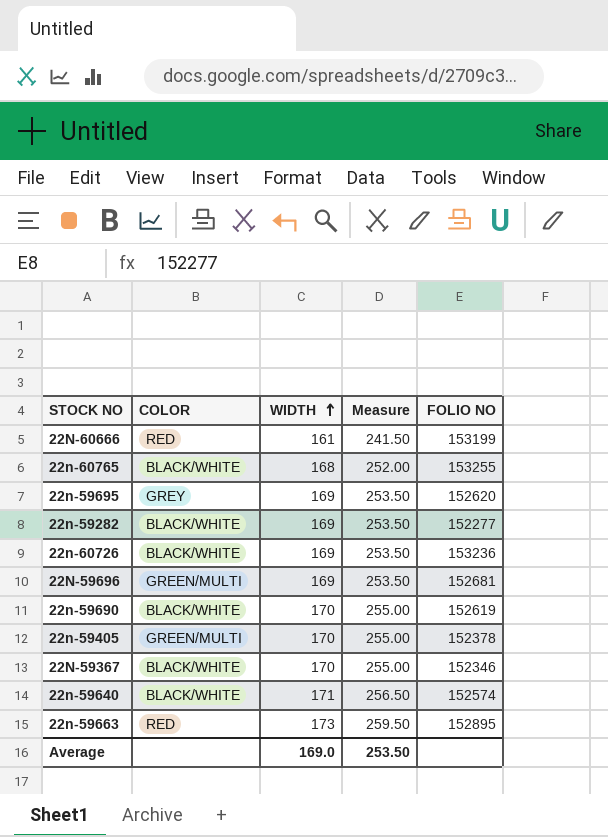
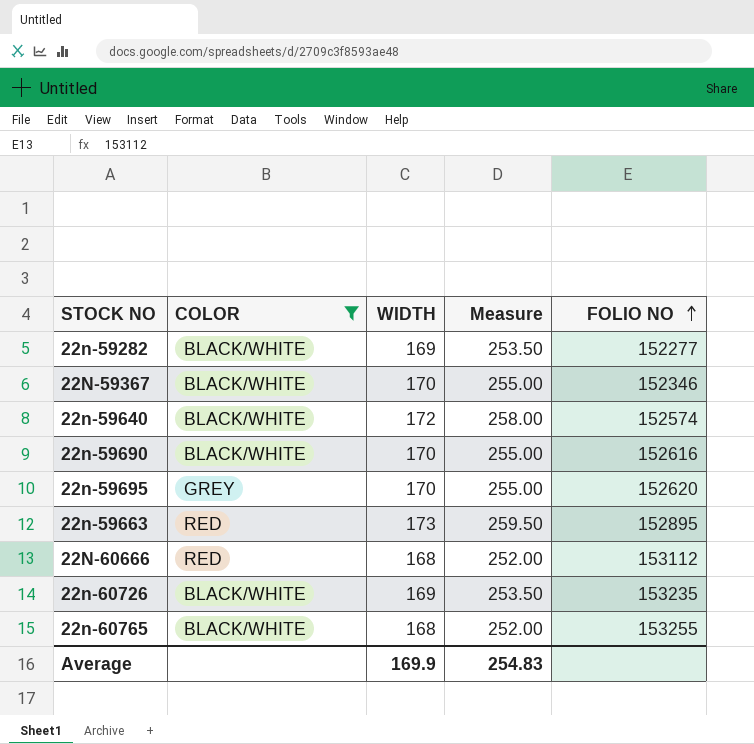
filter: none -> COLOR != GREEN/MULTI
row order: WIDTH ascending -> FOLIO NO ascending
22n-59640 | WIDTH: 171 -> 172
22n-59640 | Measure: 256.50 -> 258.00
22n-59690 | FOLIO NO: 152619 -> 152616
22n-59695 | WIDTH: 169 -> 170
22n-59695 | Measure: 253.50 -> 255.00
22N-60666 | WIDTH: 161 -> 168
22N-60666 | Measure: 241.50 -> 252.00
22N-60666 | FOLIO NO: 153199 -> 153112
22n-60726 | FOLIO NO: 153236 -> 153235
Average | WIDTH: 169.0 -> 169.9
Average | Measure: 253.50 -> 254.83

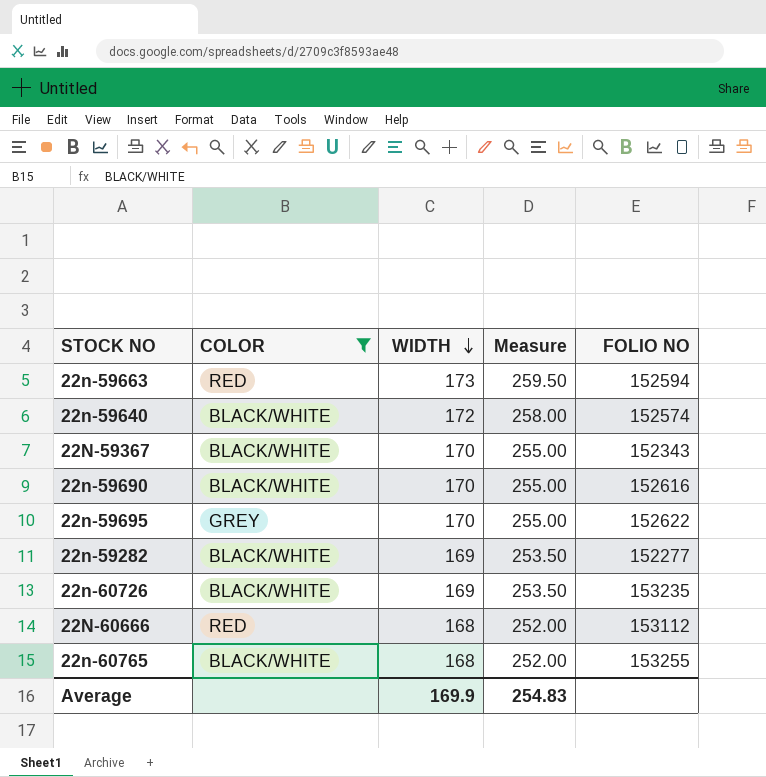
row order: FOLIO NO ascending -> WIDTH descending
22n-59663 | FOLIO NO: 152895 -> 152594
22N-59367 | FOLIO NO: 152346 -> 152343
22n-59695 | FOLIO NO: 152620 -> 152622

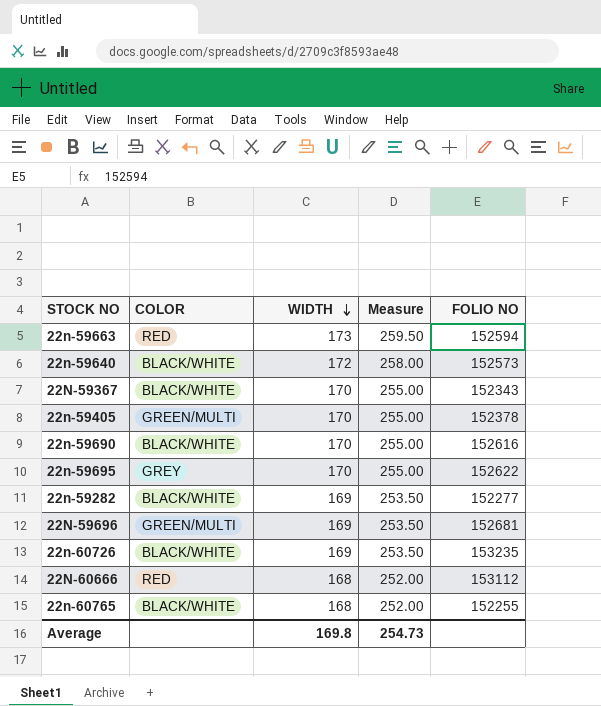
filter: COLOR != GREEN/MULTI -> none
22n-59640 | FOLIO NO: 152574 -> 152573
22n-60765 | FOLIO NO: 153255 -> 152255
Average | WIDTH: 169.9 -> 169.8
Average | Measure: 254.83 -> 254.73

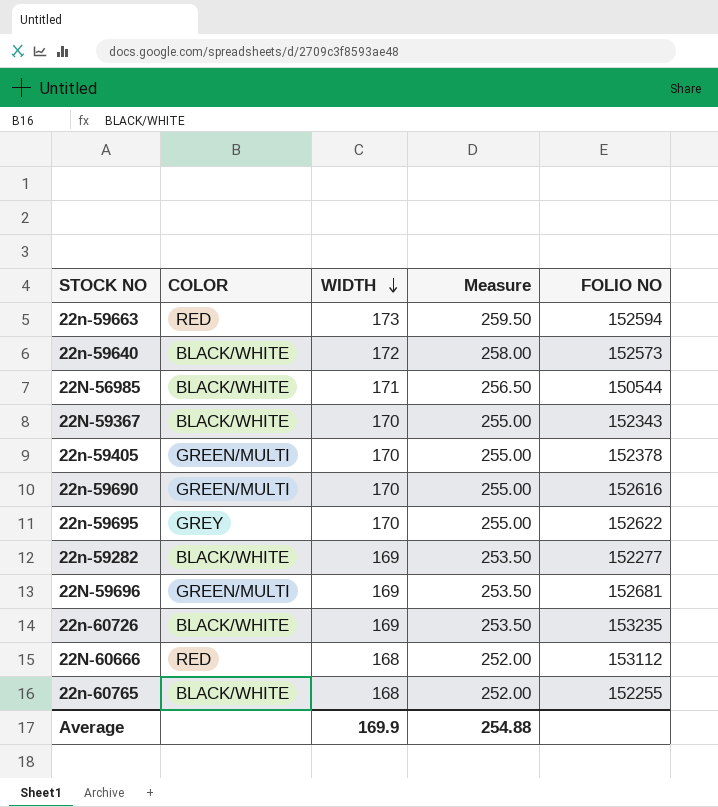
row 22N-56985: none -> BLACK/WHITE | 171 | 256.50 | 150544
22n-59690 | COLOR: BLACK/WHITE -> GREEN/MULTI
Average | WIDTH: 169.8 -> 169.9
Average | Measure: 254.73 -> 254.88

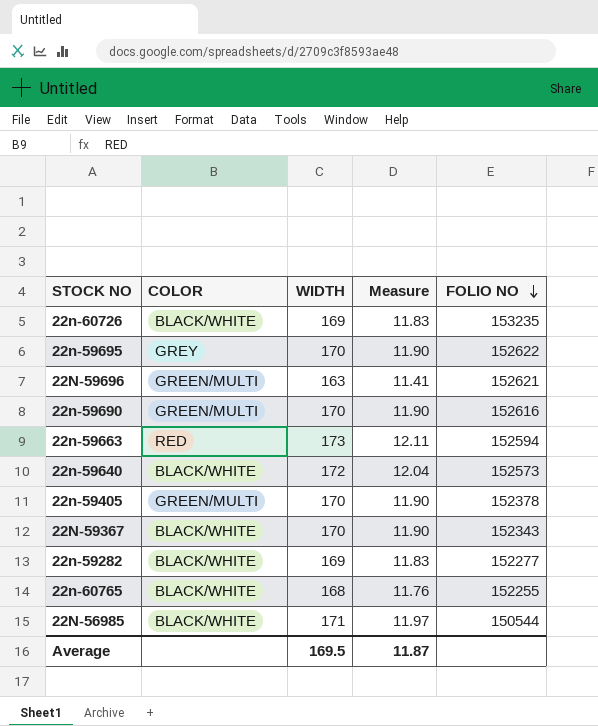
row order: WIDTH descending -> FOLIO NO descending
column Measure | formula: [WIDTH] * 1.5 -> [WIDTH] * 0.07
row 22N-60666: RED | 168 | 252.00 | 153112 -> none
22N-59696 | WIDTH: 169 -> 163
22N-59696 | FOLIO NO: 152681 -> 152621
Average | WIDTH: 169.9 -> 169.5
Average | Measure: 254.88 -> 11.87

